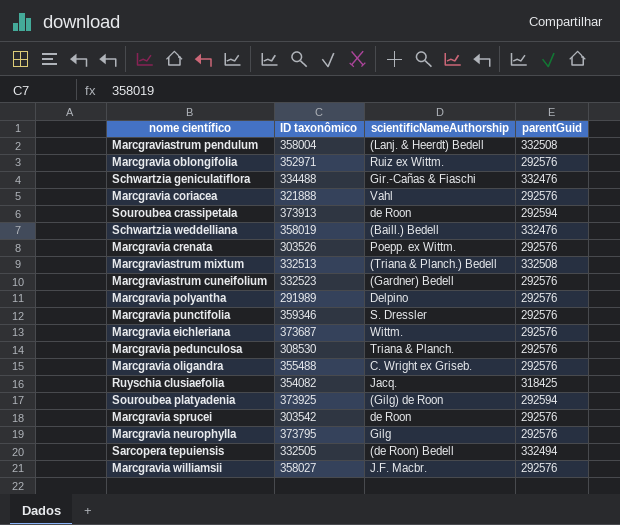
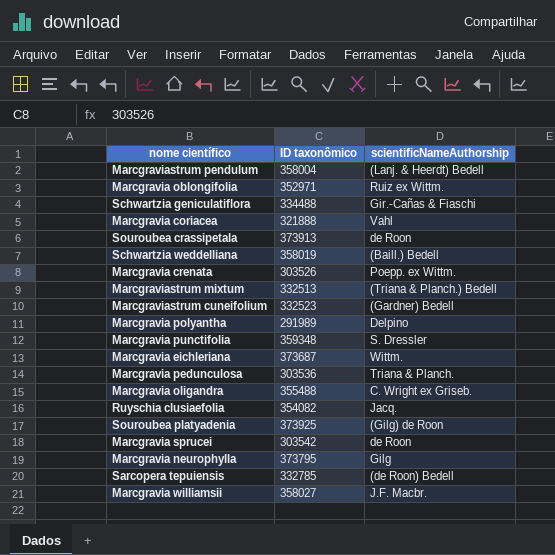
column parentGuid | position: 4 -> none
Marcgravia punctifolia | ID taxonômico: 359346 -> 359348
Marcgravia pedunculosa | ID taxonômico: 308530 -> 303536
Sarcopera tepuiensis | ID taxonômico: 332505 -> 332785

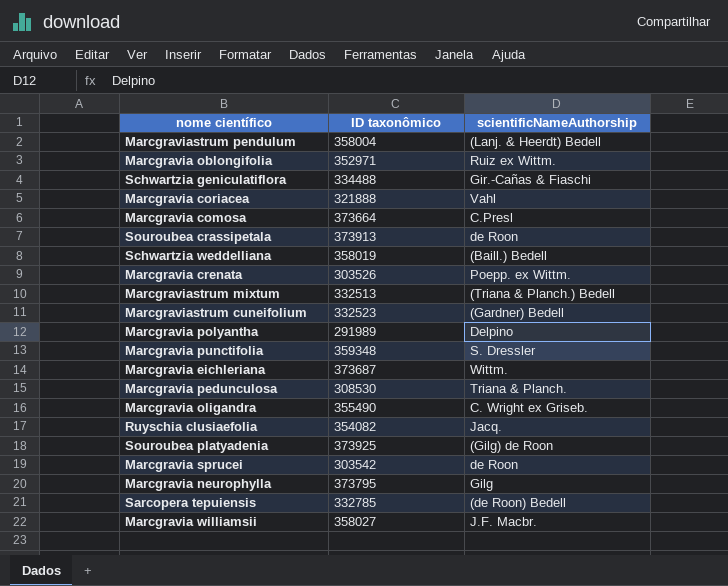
row Marcgravia comosa: none -> 373664 | C.Presl
Marcgravia pedunculosa | ID taxonômico: 303536 -> 308530
Marcgravia oligandra | ID taxonômico: 355488 -> 355490

